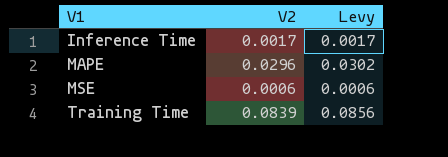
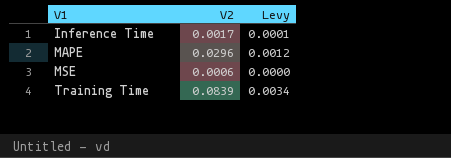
column Levy | formula: [V2] * 1.02 -> [V2] * 0.04

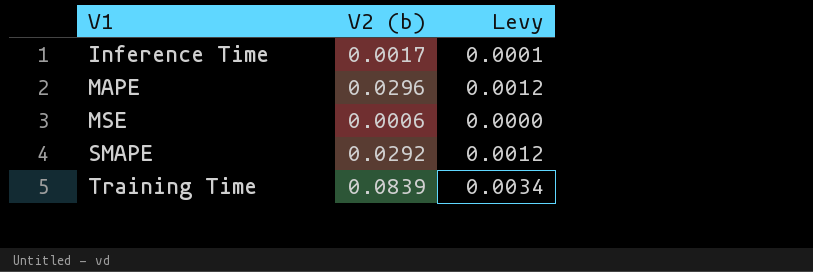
column name: V2 -> V2 (b)
row SMAPE: none -> 0.0292 | 0.0012

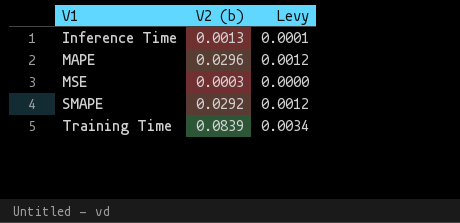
Inference Time | V2 (b): 0.0017 -> 0.0013
MSE | V2 (b): 0.0006 -> 0.0003

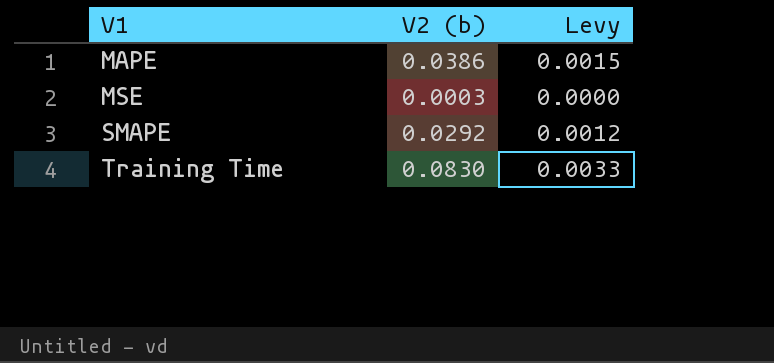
row Inference Time: 0.0013 | 0.0001 -> none
MAPE | V2 (b): 0.0296 -> 0.0386
MAPE | Levy: 0.0012 -> 0.0015
Training Time | V2 (b): 0.0839 -> 0.0830
Training Time | Levy: 0.0034 -> 0.0033

